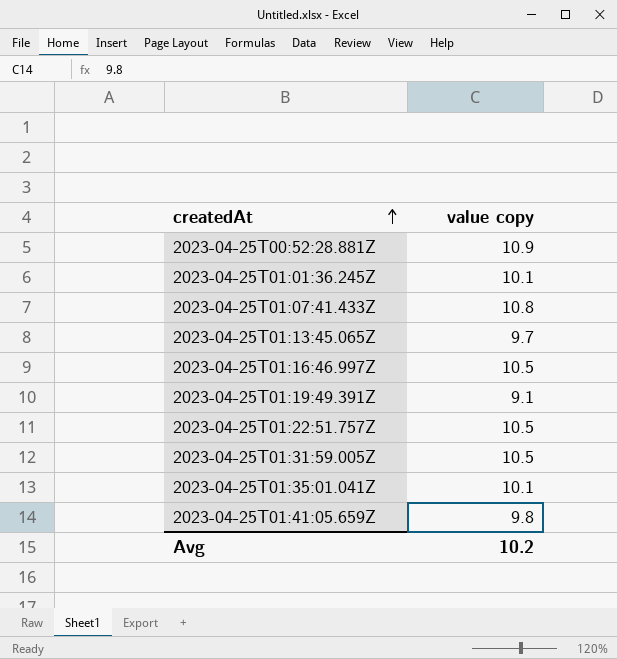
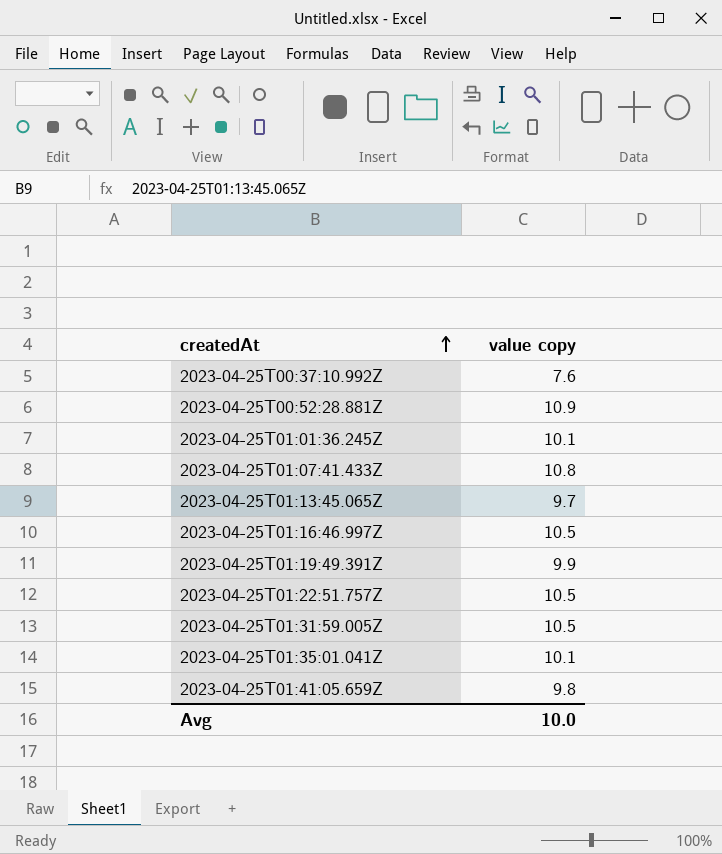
row 2023-04-25T00:37:10.992Z: none -> 7.6
2023-04-25T01:19:49.391Z | value copy: 9.1 -> 9.9
Avg | value copy: 10.2 -> 10.0

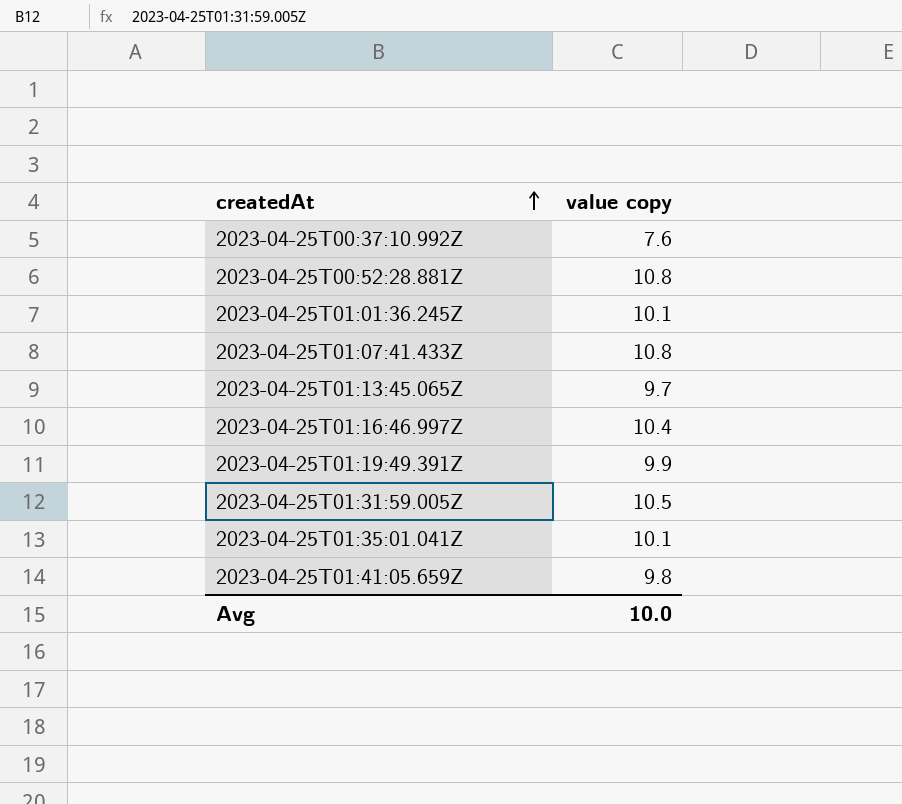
row 2023-04-25T01:22:51.757Z: 10.5 -> none
2023-04-25T00:52:28.881Z | value copy: 10.9 -> 10.8
2023-04-25T01:16:46.997Z | value copy: 10.5 -> 10.4

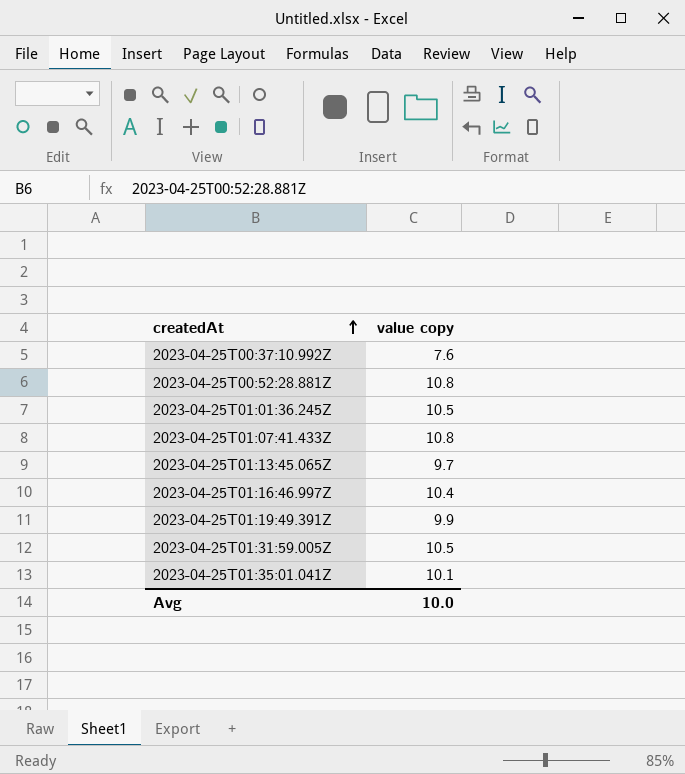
row 2023-04-25T01:41:05.659Z: 9.8 -> none
2023-04-25T01:01:36.245Z | value copy: 10.1 -> 10.5

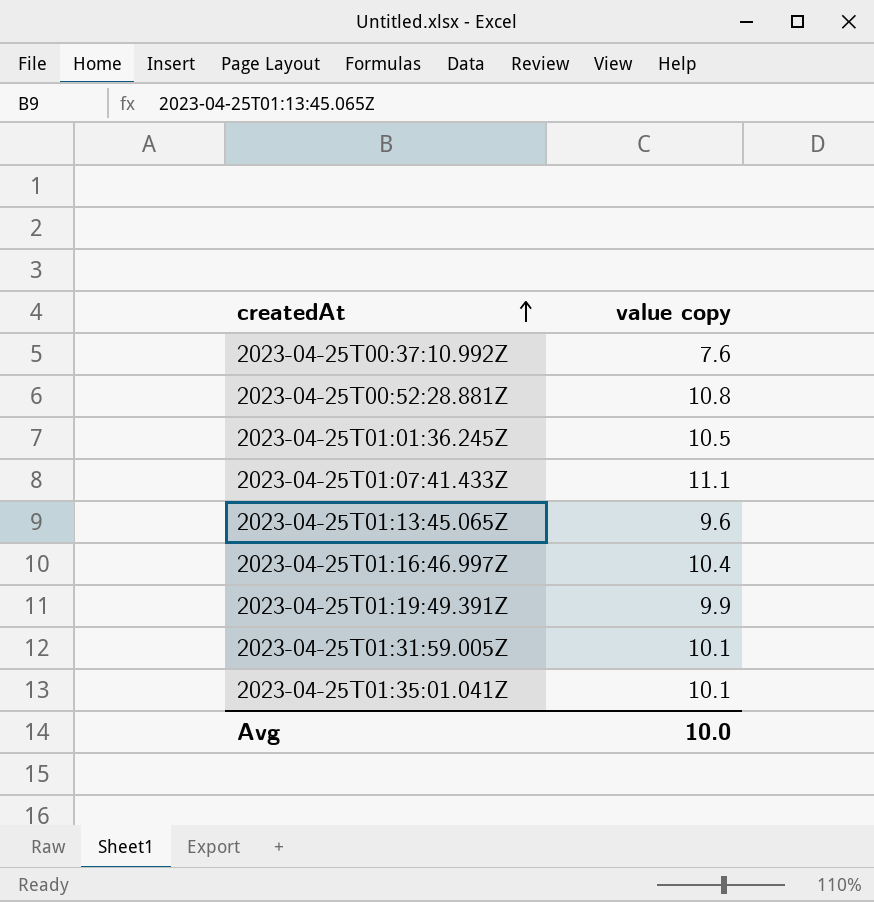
2023-04-25T01:07:41.433Z | value copy: 10.8 -> 11.1
2023-04-25T01:13:45.065Z | value copy: 9.7 -> 9.6
2023-04-25T01:31:59.005Z | value copy: 10.5 -> 10.1

